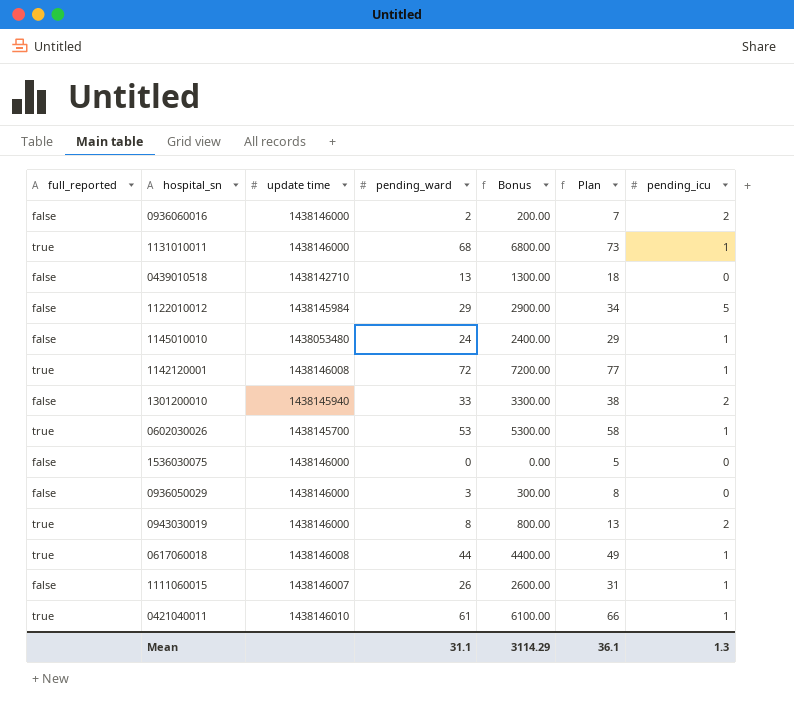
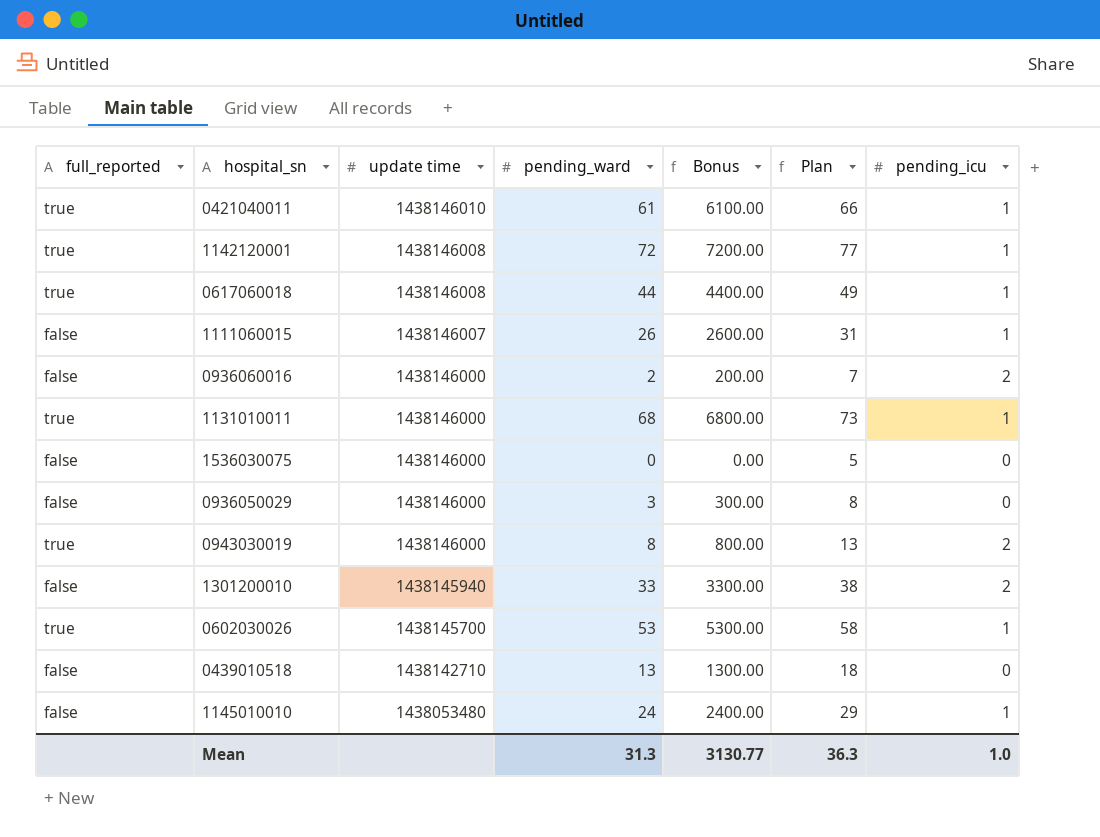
row order: none -> update time descending
row 1122010012: false | 1438145984 | 29 | 2900.00 | 34 | 5 -> none
Mean | pending_ward: 31.1 -> 31.3
Mean | Bonus: 3114.29 -> 3130.77
Mean | Plan: 36.1 -> 36.3
Mean | pending_icu: 1.3 -> 1.0

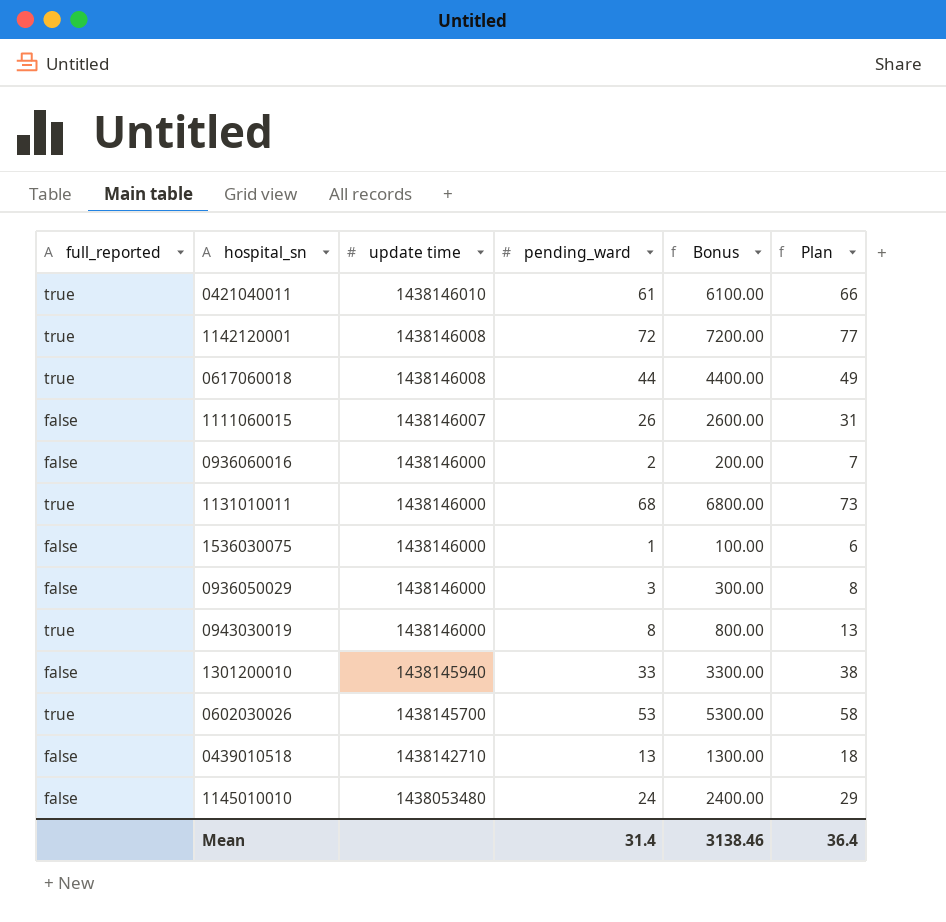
column pending_icu | position: 7 -> none
1536030075 | pending_ward: 0 -> 1
1536030075 | Bonus: 0.00 -> 100.00
1536030075 | Plan: 5 -> 6
Mean | pending_ward: 31.3 -> 31.4
Mean | Bonus: 3130.77 -> 3138.46
Mean | Plan: 36.3 -> 36.4

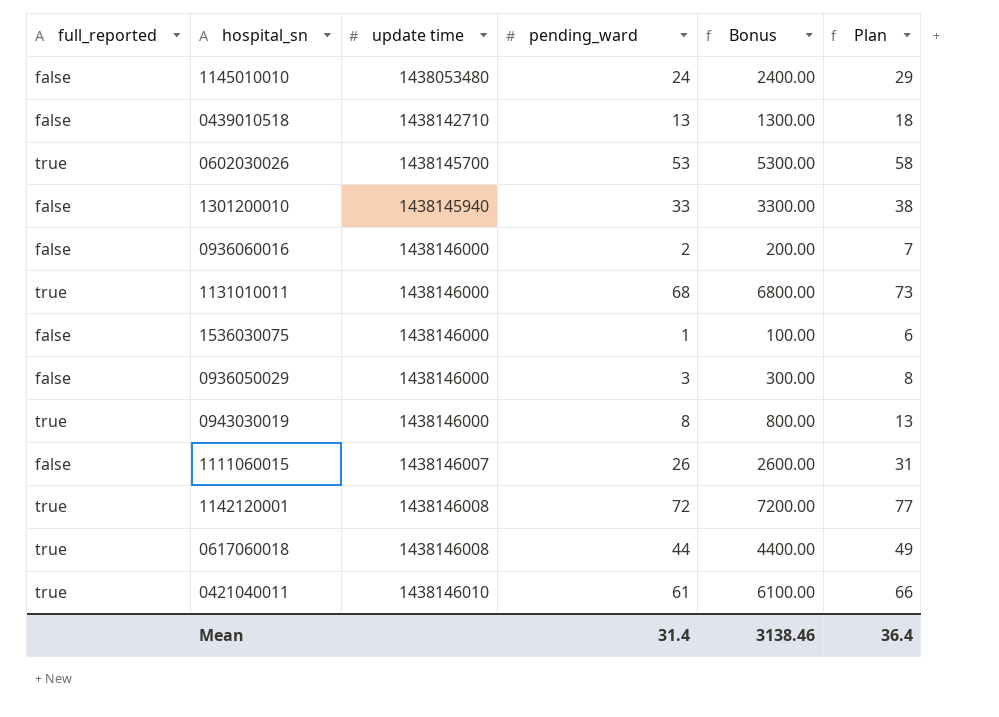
row order: update time descending -> update time ascending

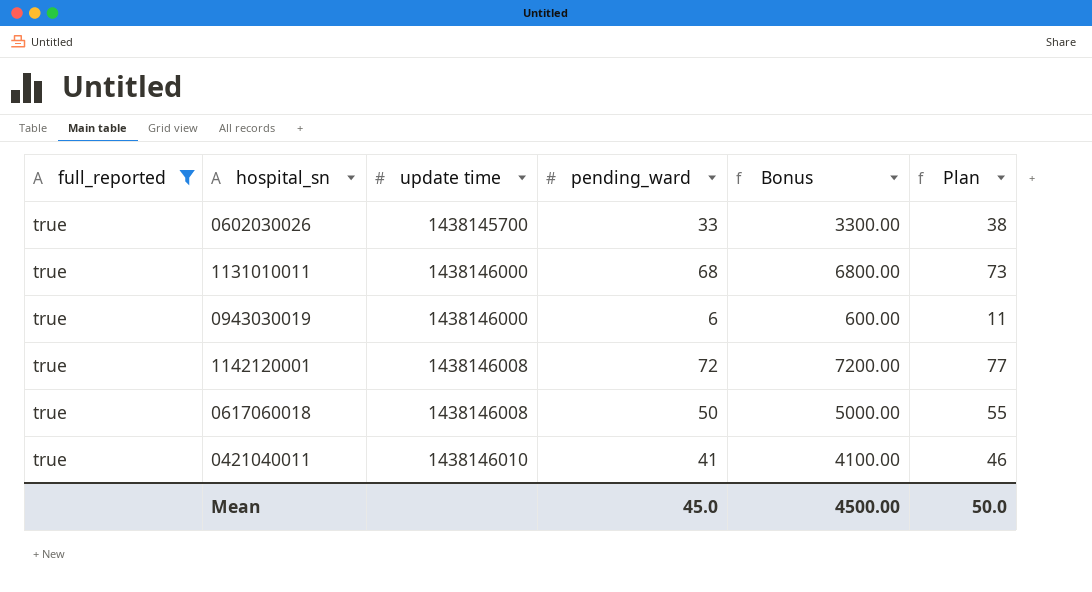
filter: none -> full_reported = true
0602030026 | pending_ward: 53 -> 33
0602030026 | Bonus: 5300.00 -> 3300.00
0602030026 | Plan: 58 -> 38
0943030019 | pending_ward: 8 -> 6
0943030019 | Bonus: 800.00 -> 600.00
0943030019 | Plan: 13 -> 11
0617060018 | pending_ward: 44 -> 50
0617060018 | Bonus: 4400.00 -> 5000.00
0617060018 | Plan: 49 -> 55
0421040011 | pending_ward: 61 -> 41
0421040011 | Bonus: 6100.00 -> 4100.00
0421040011 | Plan: 66 -> 46
Mean | pending_ward: 31.4 -> 45.0
Mean | Bonus: 3138.46 -> 4500.00
Mean | Plan: 36.4 -> 50.0

